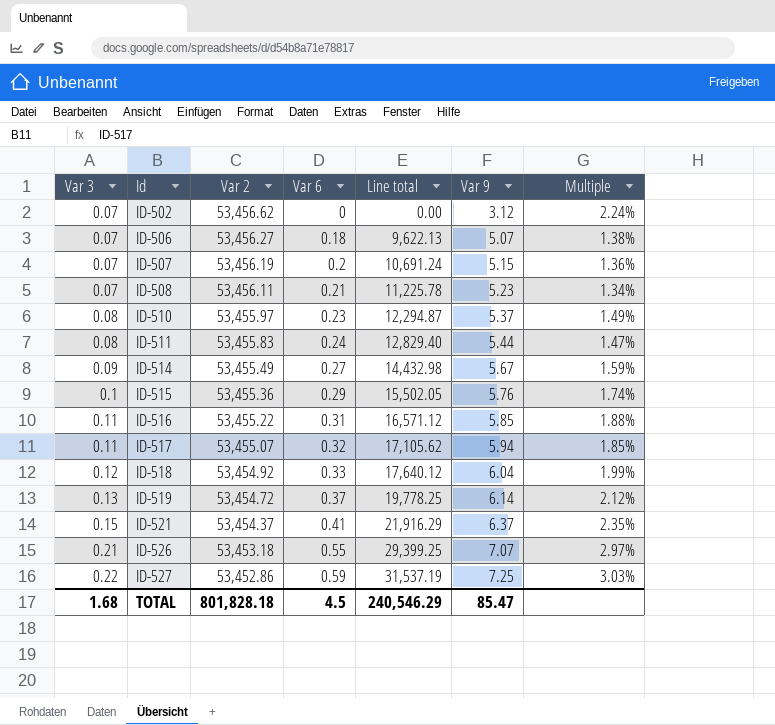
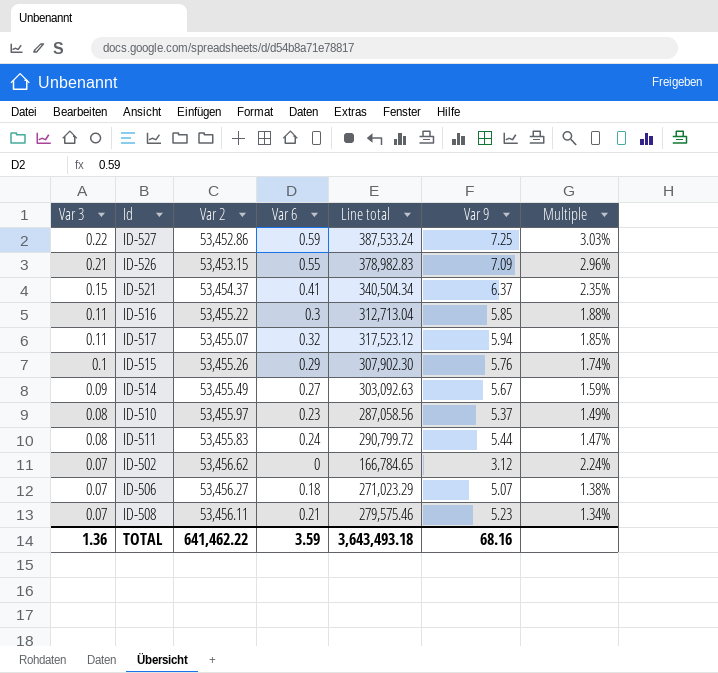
row order: Var 3 ascending -> Var 3 descending
column Line total | formula: [Var 2] * [Var 6] -> [Var 2] * [Var 9]
row ID-507: 0.07 | 53,456.19 | 0.2 | 10,691.24 | 5.15 | 1.36% -> none
row ID-518: 0.12 | 53,454.92 | 0.33 | 17,640.12 | 6.04 | 1.99% -> none
row ID-519: 0.13 | 53,454.72 | 0.37 | 19,778.25 | 6.14 | 2.12% -> none
ID-526 | Var 2: 53,453.18 -> 53,453.15
ID-526 | Var 9: 7.07 -> 7.09
ID-526 | Multiple: 2.97% -> 2.96%
ID-516 | Var 6: 0.31 -> 0.3
ID-515 | Var 2: 53,455.36 -> 53,455.26
TOTAL | Var 3: 1.68 -> 1.36
TOTAL | Var 2: 801,828.18 -> 641,462.22
TOTAL | Var 6: 4.5 -> 3.59
TOTAL | Line total: 240,546.29 -> 3,643,493.18
TOTAL | Var 9: 85.47 -> 68.16

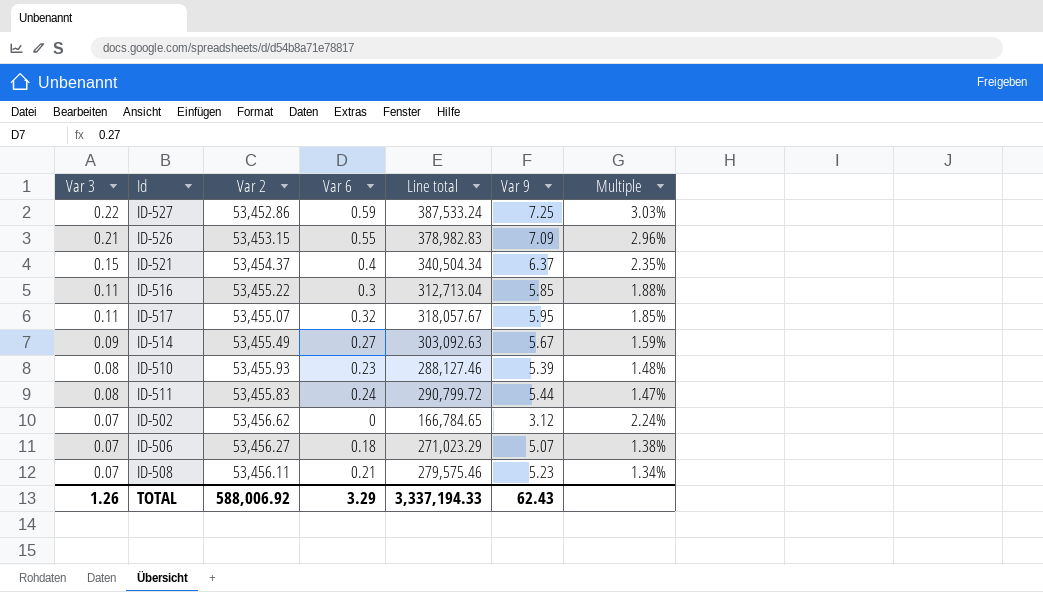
row ID-515: 0.1 | 53,455.26 | 0.29 | 307,902.30 | 5.76 | 1.74% -> none
ID-521 | Var 6: 0.41 -> 0.4
ID-517 | Line total: 317,523.12 -> 318,057.67
ID-517 | Var 9: 5.94 -> 5.95
ID-510 | Var 2: 53,455.97 -> 53,455.93
ID-510 | Line total: 287,058.56 -> 288,127.46
ID-510 | Var 9: 5.37 -> 5.39
ID-510 | Multiple: 1.49% -> 1.48%
TOTAL | Var 3: 1.36 -> 1.26
TOTAL | Var 2: 641,462.22 -> 588,006.92
TOTAL | Var 6: 3.59 -> 3.29
TOTAL | Line total: 3,643,493.18 -> 3,337,194.33
TOTAL | Var 9: 68.16 -> 62.43

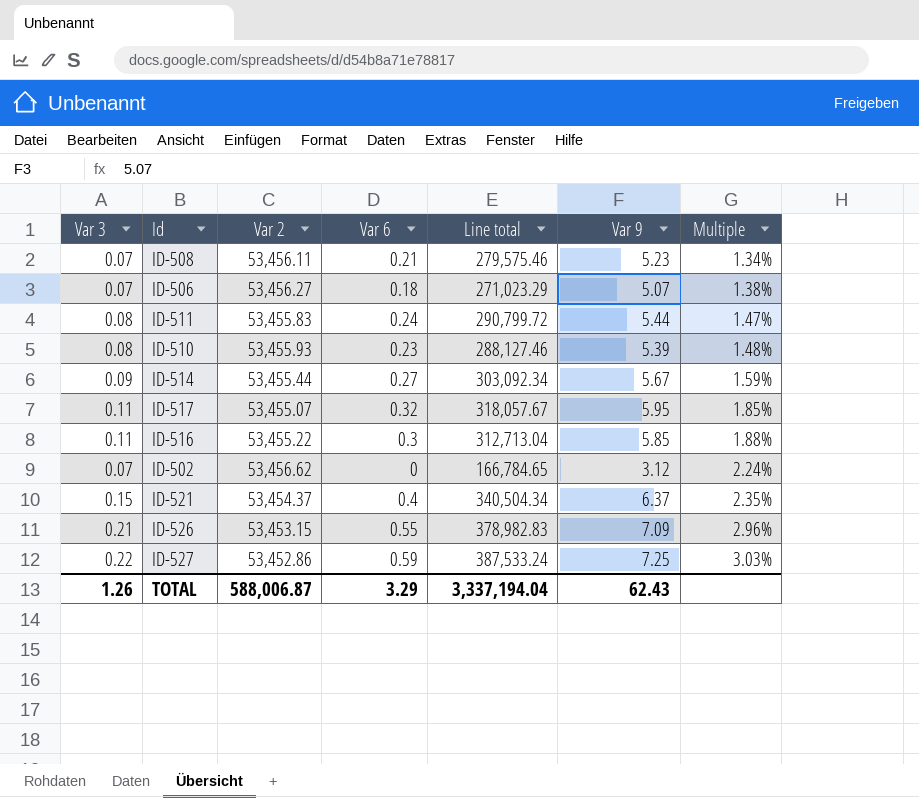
row order: Var 3 descending -> Multiple ascending
ID-514 | Var 2: 53,455.49 -> 53,455.44
ID-514 | Line total: 303,092.63 -> 303,092.34
TOTAL | Var 2: 588,006.92 -> 588,006.87
TOTAL | Line total: 3,337,194.33 -> 3,337,194.04

